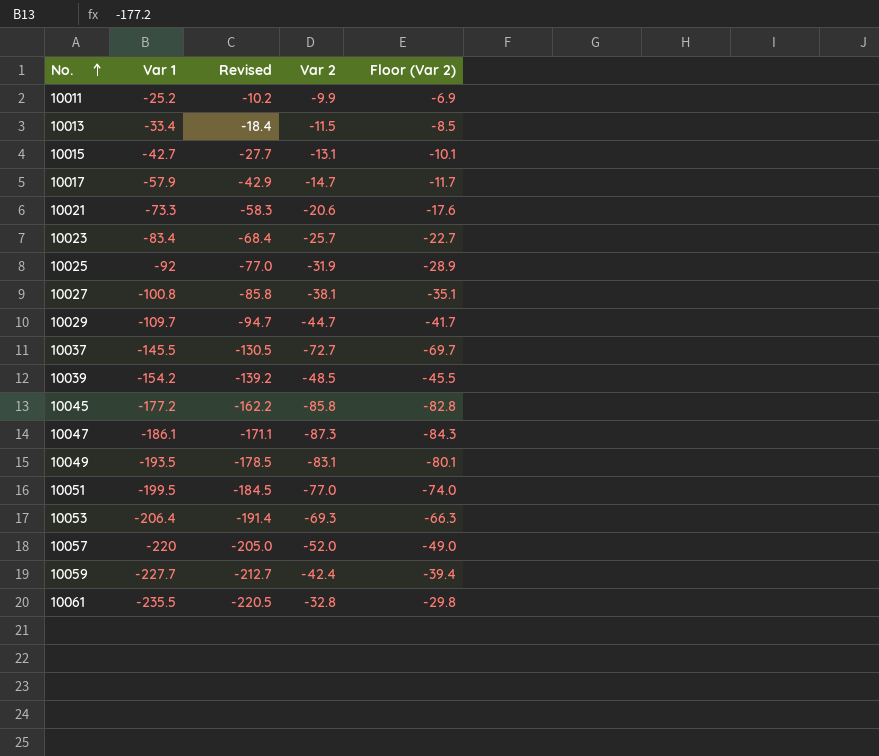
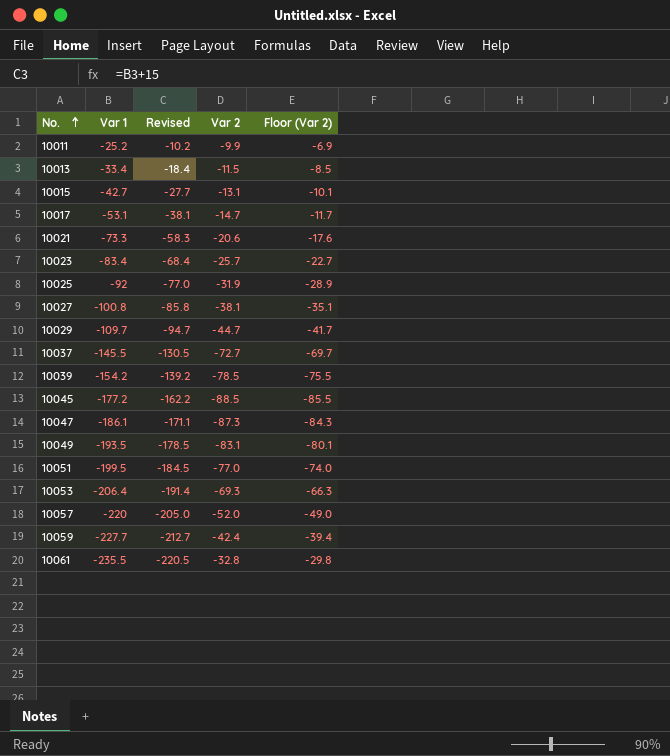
10017 | Var 1: -57.9 -> -53.1
10017 | Revised: -42.9 -> -38.1
10039 | Var 2: -48.5 -> -78.5
10039 | Floor (Var 2): -45.5 -> -75.5
10045 | Var 2: -85.8 -> -88.5
10045 | Floor (Var 2): -82.8 -> -85.5

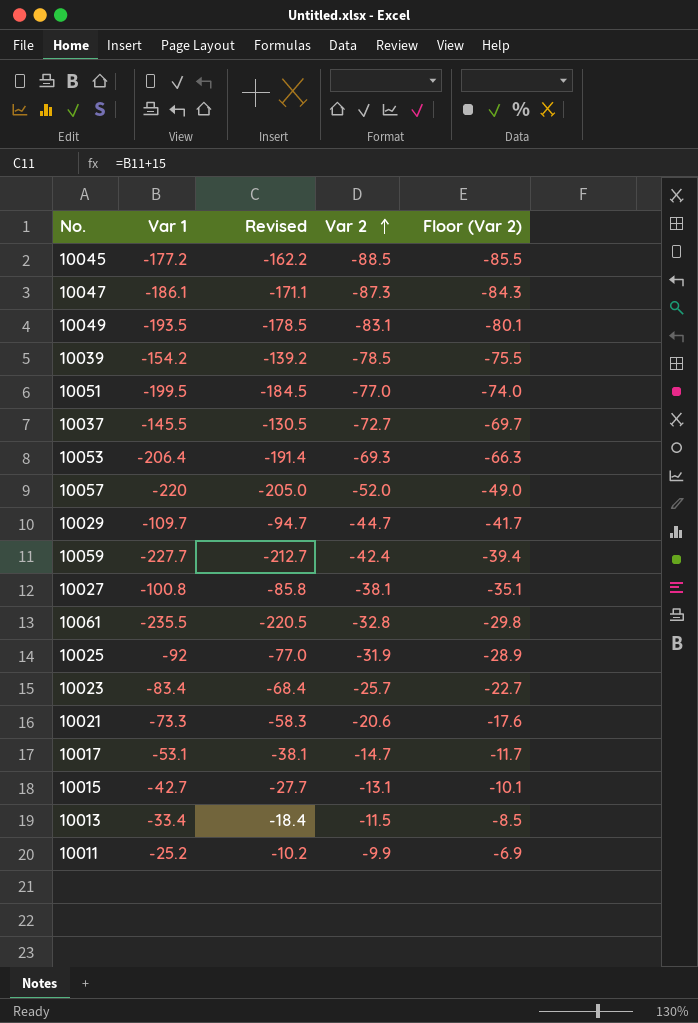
row order: No. ascending -> Var 2 ascending

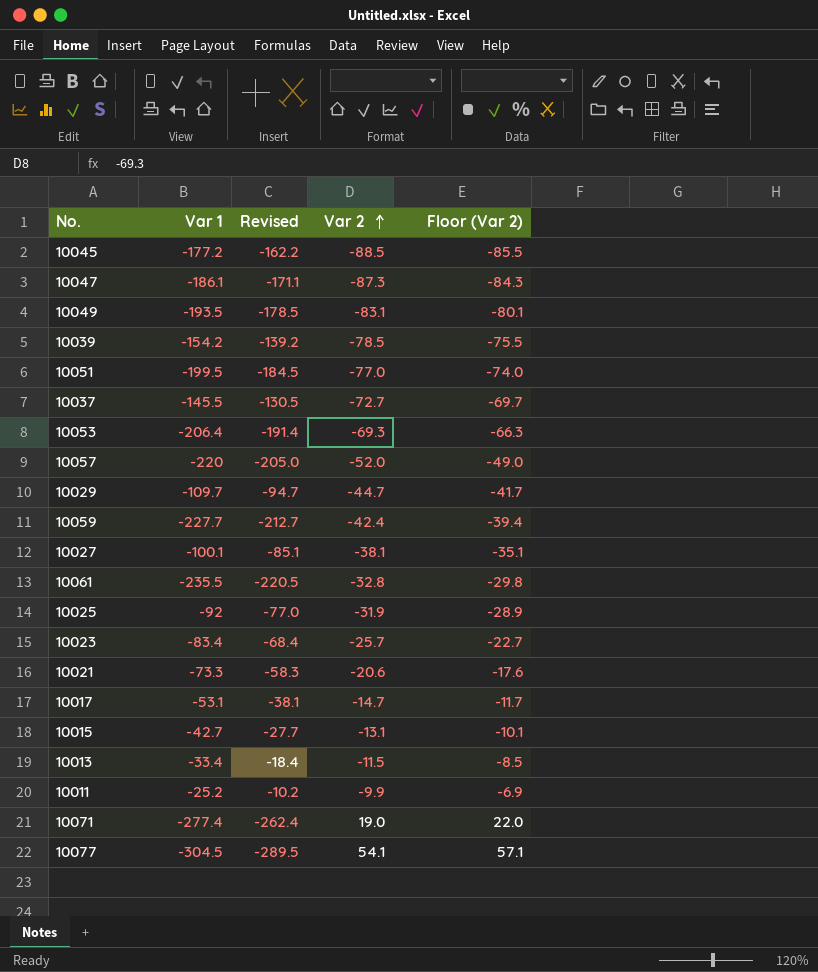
10027 | Var 1: -100.8 -> -100.1
10027 | Revised: -85.8 -> -85.1
row 10071: none -> -277.4 | -262.4 | 19.0 | 22.0
row 10077: none -> -304.5 | -289.5 | 54.1 | 57.1

